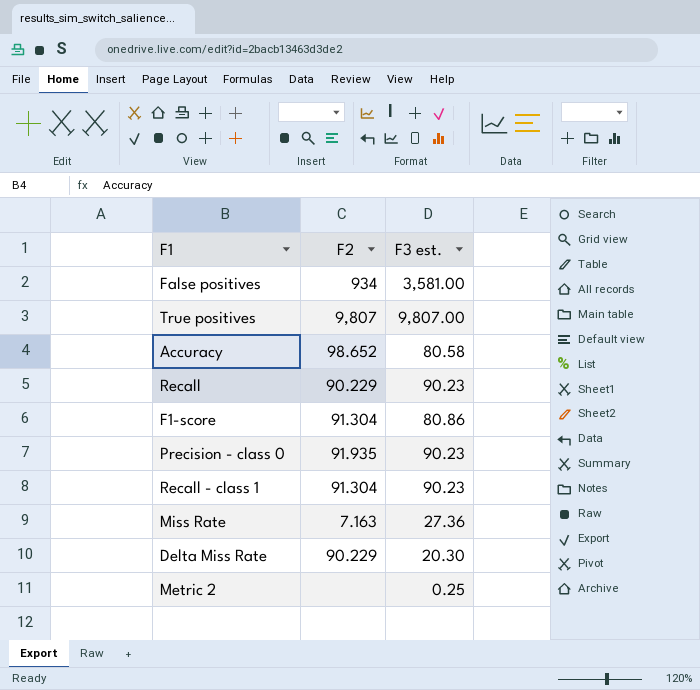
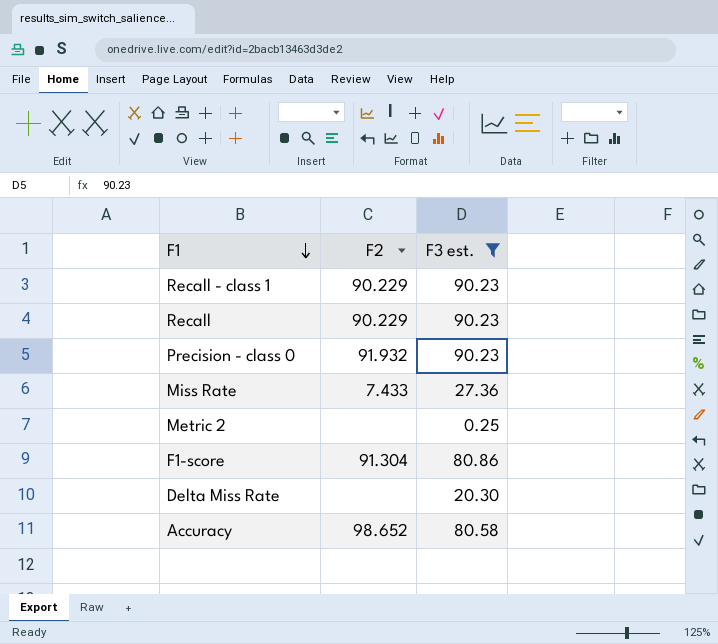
filter: none -> F3 est. <= 90.23
row order: none -> F1 descending
Recall - class 1 | F2: 91.304 -> 90.229
Precision - class 0 | F2: 91.935 -> 91.932
Miss Rate | F2: 7.163 -> 7.433
Delta Miss Rate | F2: 90.229 -> none

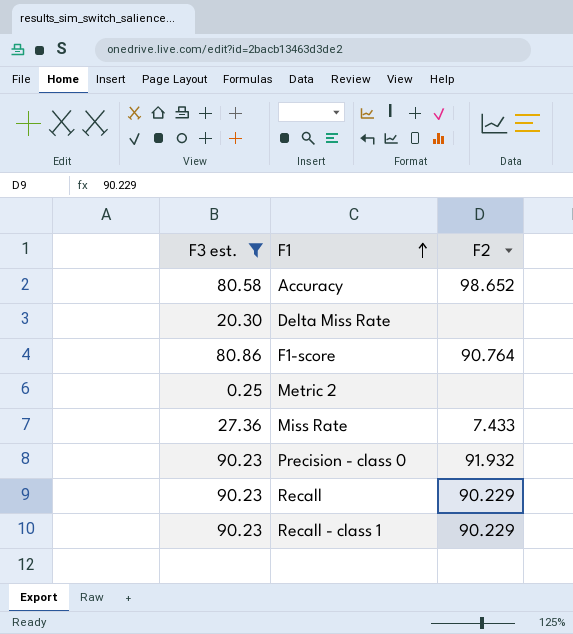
row order: F1 descending -> F1 ascending
column F3 est. | position: 3 -> 1
F1-score | F2: 91.304 -> 90.764

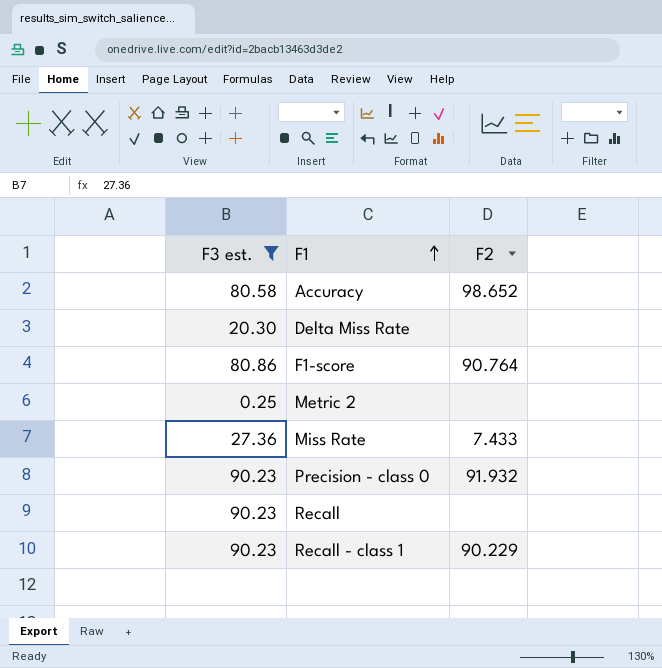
Recall | F2: 90.229 -> none

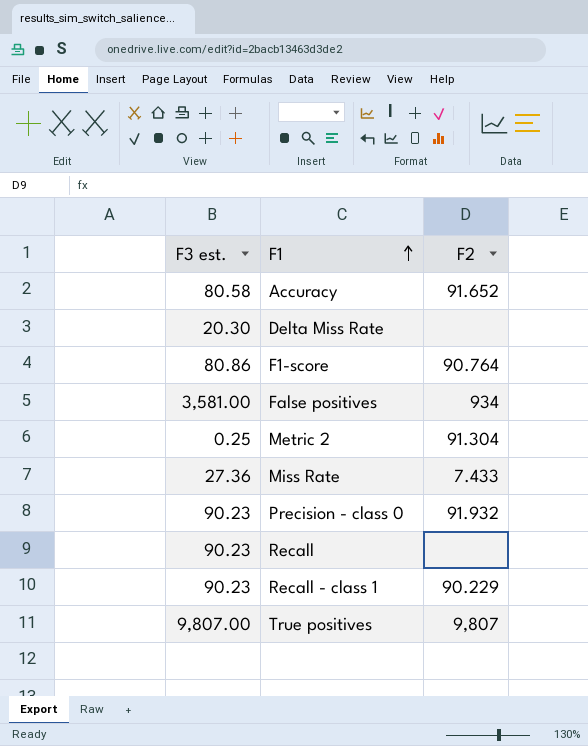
filter: F3 est. <= 90.23 -> none
Accuracy | F2: 98.652 -> 91.652
Metric 2 | F2: none -> 91.304

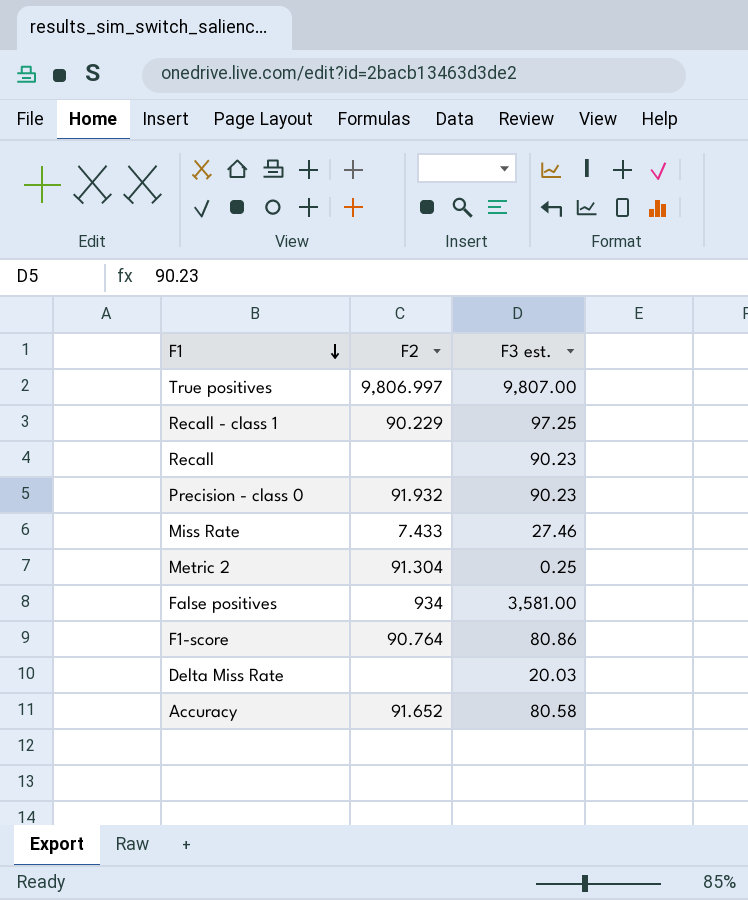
row order: F1 ascending -> F1 descending
column F3 est. | position: 1 -> 3
True positives | F2: 9,807 -> 9,806.997
Recall - class 1 | F3 est.: 90.23 -> 97.25
Miss Rate | F3 est.: 27.36 -> 27.46
Delta Miss Rate | F3 est.: 20.30 -> 20.03

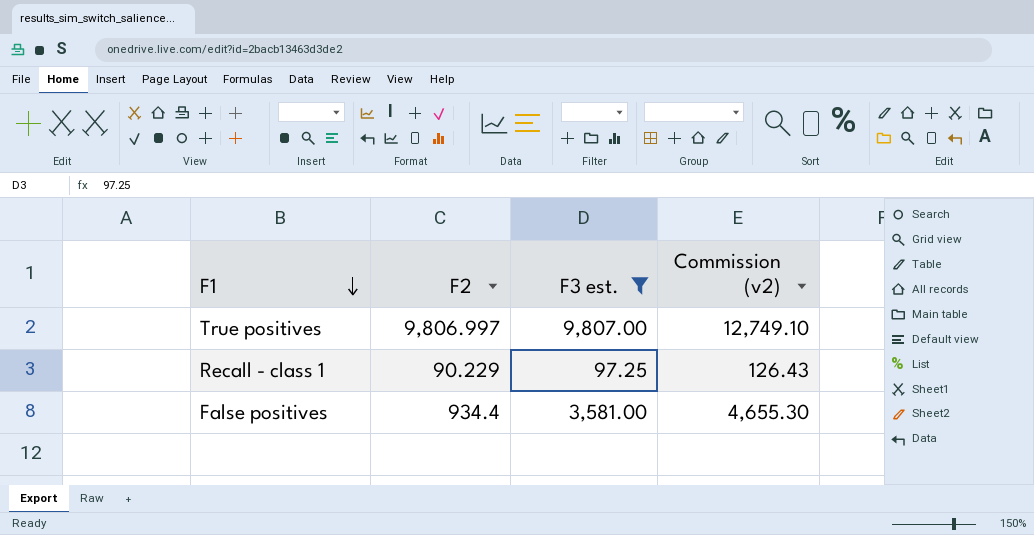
filter: none -> F3 est. >= 97.25
column Commission (v2) | formula: none -> [F3 est.] * 1.3
False positives | F2: 934 -> 934.4

